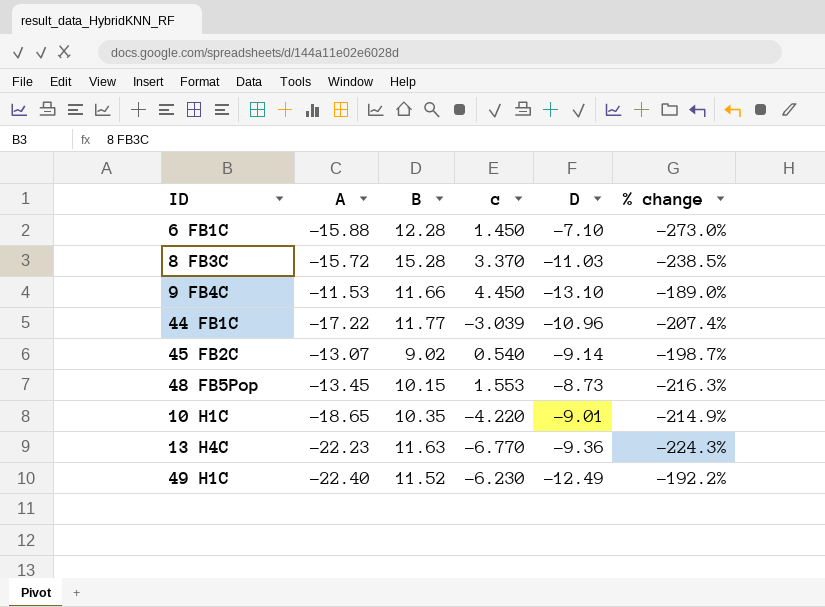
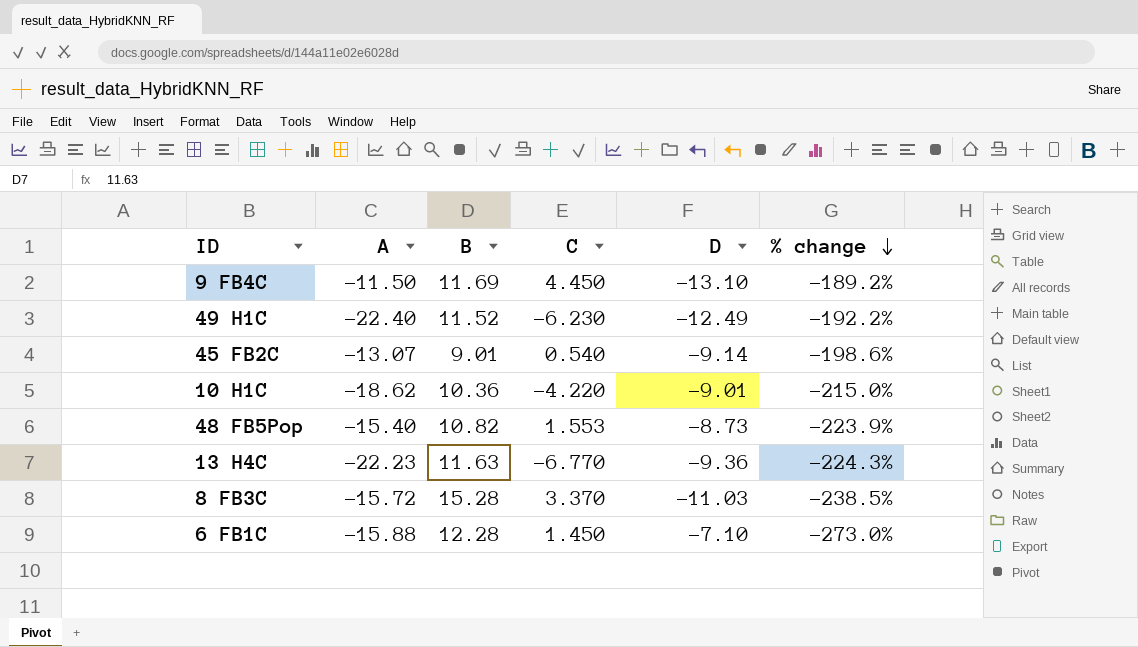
row order: none -> % change descending
column name: c -> C
row 44 FB1C: -17.22 | 11.77 | -3.039 | -10.96 | -207.4% -> none
9 FB4C | A: -11.53 -> -11.50
9 FB4C | B: 11.66 -> 11.69
9 FB4C | % change: -189.0% -> -189.2%
45 FB2C | B: 9.02 -> 9.01
45 FB2C | % change: -198.7% -> -198.6%
10 H1C | A: -18.65 -> -18.62
10 H1C | B: 10.35 -> 10.36
10 H1C | % change: -214.9% -> -215.0%
48 FB5Pop | A: -13.45 -> -15.40
48 FB5Pop | B: 10.15 -> 10.82
48 FB5Pop | % change: -216.3% -> -223.9%

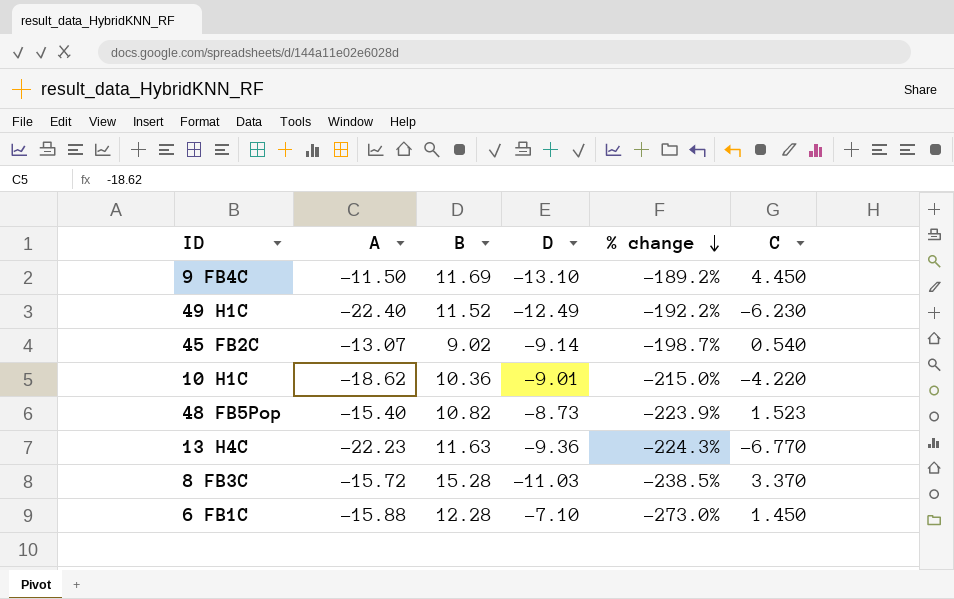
column C | position: 4 -> 6
45 FB2C | B: 9.01 -> 9.02
45 FB2C | % change: -198.6% -> -198.7%
48 FB5Pop | C: 1.553 -> 1.523

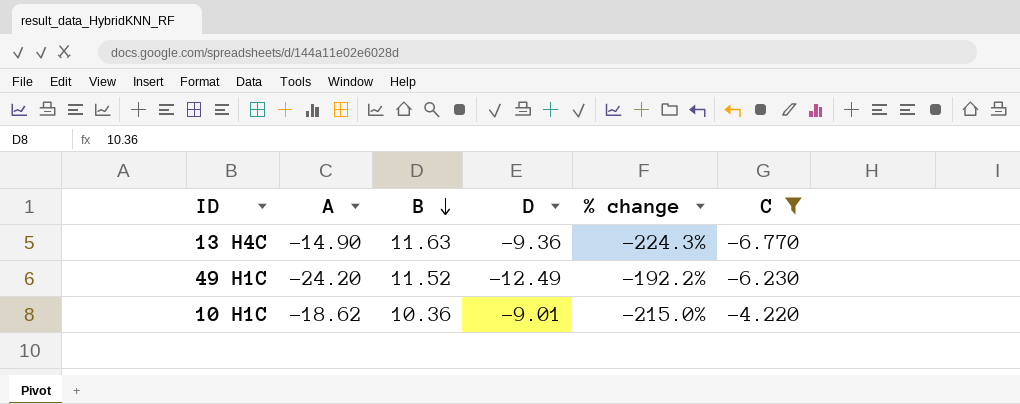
filter: none -> C <= -4.220
row order: % change descending -> B descending
13 H4C | A: -22.23 -> -14.90
49 H1C | A: -22.40 -> -24.20

